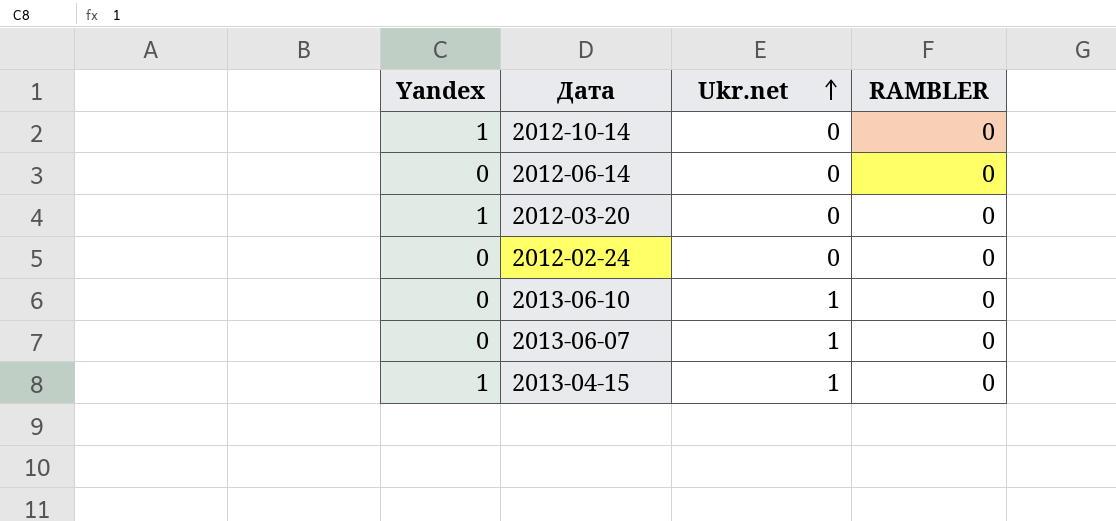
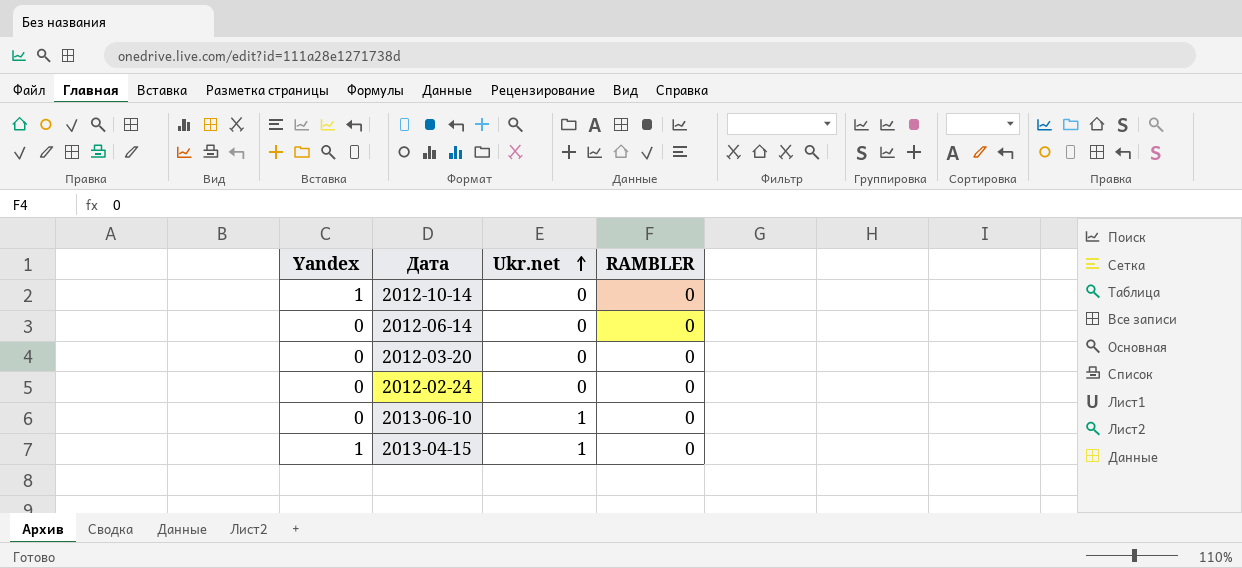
row 2013-06-07: 0 | 1 | 0 -> none
2012-03-20 | Yandex: 1 -> 0

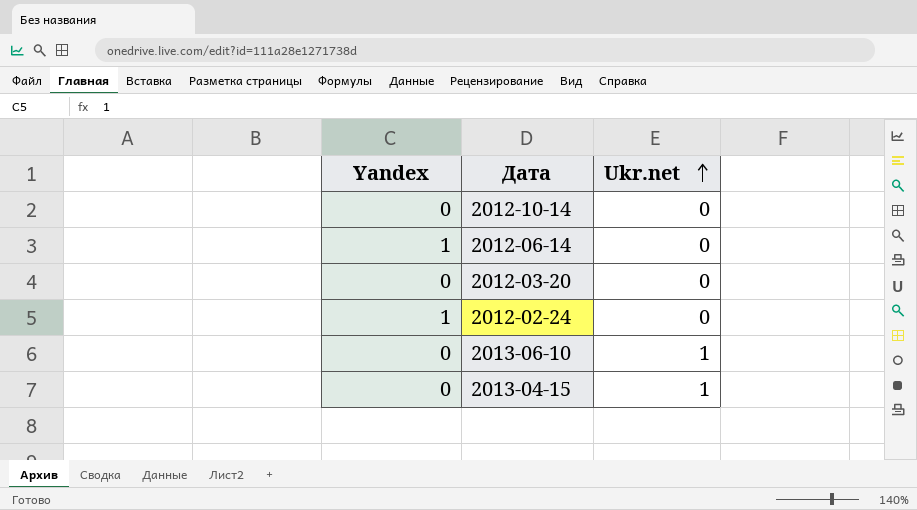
column RAMBLER | position: 4 -> none
2012-10-14 | Yandex: 1 -> 0
2012-06-14 | Yandex: 0 -> 1
2012-02-24 | Yandex: 0 -> 1
2013-04-15 | Yandex: 1 -> 0

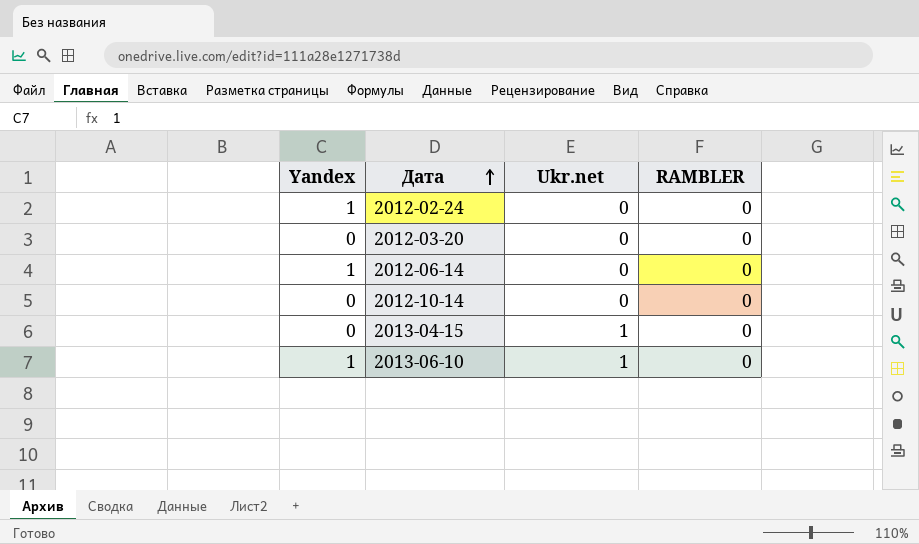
row order: Ukr.net ascending -> Дата ascending
column RAMBLER | position: none -> 4
2013-06-10 | Yandex: 0 -> 1

